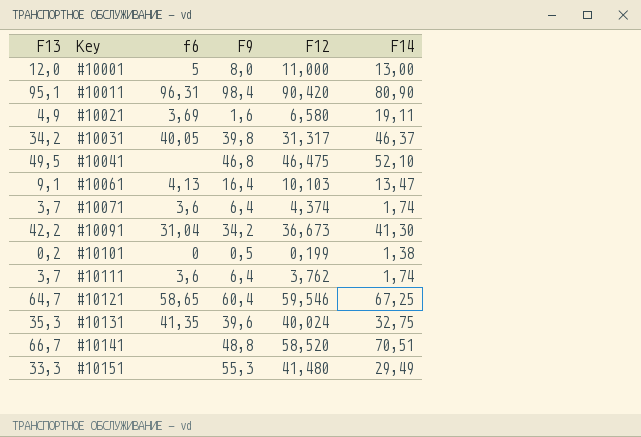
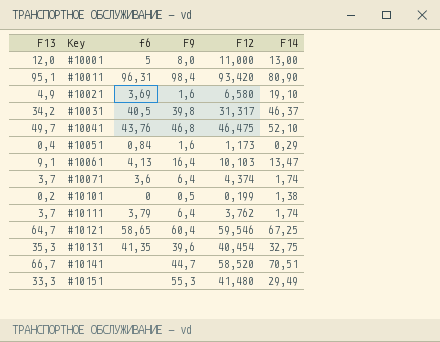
row #10091: 42,2 | 31,04 | 34,2 | 36,673 | 41,30 -> none
#10011 | F12: 90,420 -> 93,420
#10021 | F14: 19,11 -> 19,10
#10031 | f6: 40,05 -> 40,5
#10041 | F13: 49,5 -> 49,7
#10041 | f6: none -> 43,76
row #10051: none -> 0,4 | 0,84 | 1,6 | 1,173 | 0,29
#10111 | f6: 3,6 -> 3,79
#10131 | F12: 40,024 -> 40,454
#10141 | F9: 48,8 -> 44,7

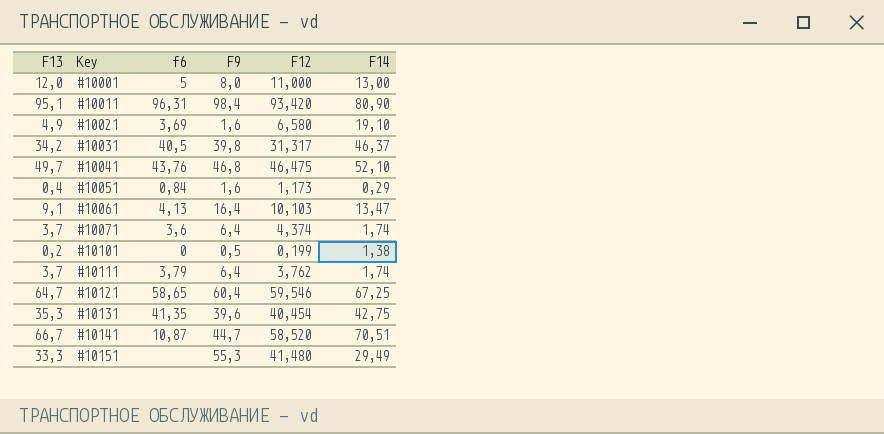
#10131 | F14: 32,75 -> 42,75
#10141 | f6: none -> 10,87

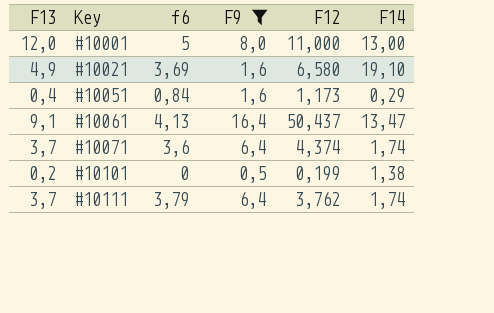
filter: none -> F9 <= 16,4
#10061 | F12: 10,103 -> 50,437

